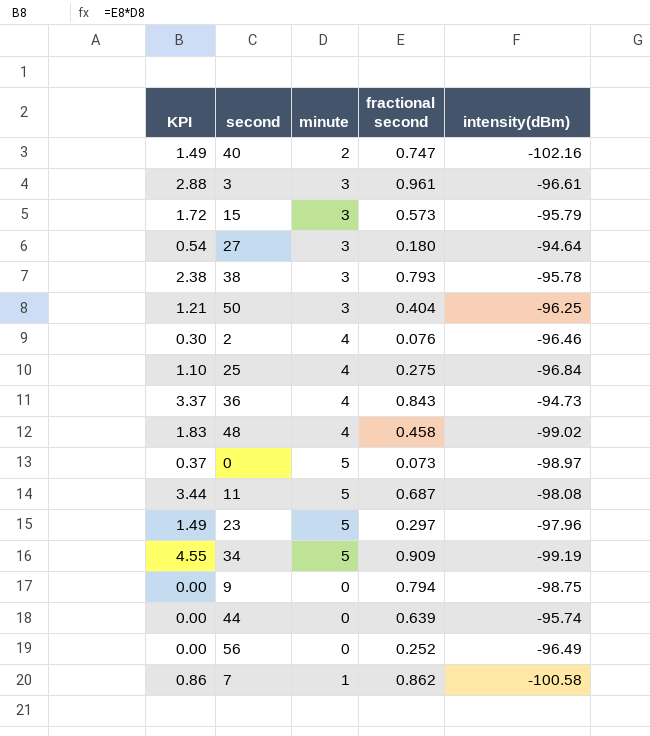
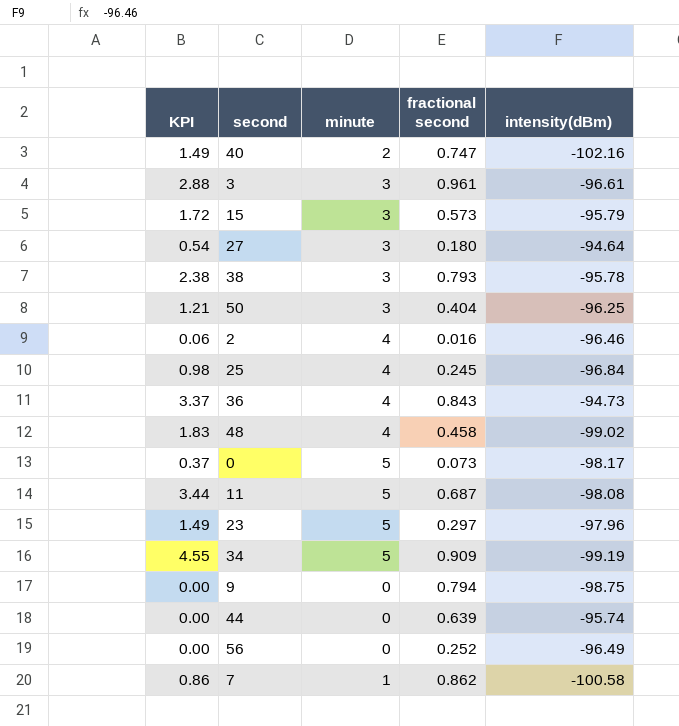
2 | KPI: 0.30 -> 0.06
2 | fractional second: 0.076 -> 0.016
25 | KPI: 1.10 -> 0.98
25 | fractional second: 0.275 -> 0.245
0 | intensity(dBm): -98.97 -> -98.17

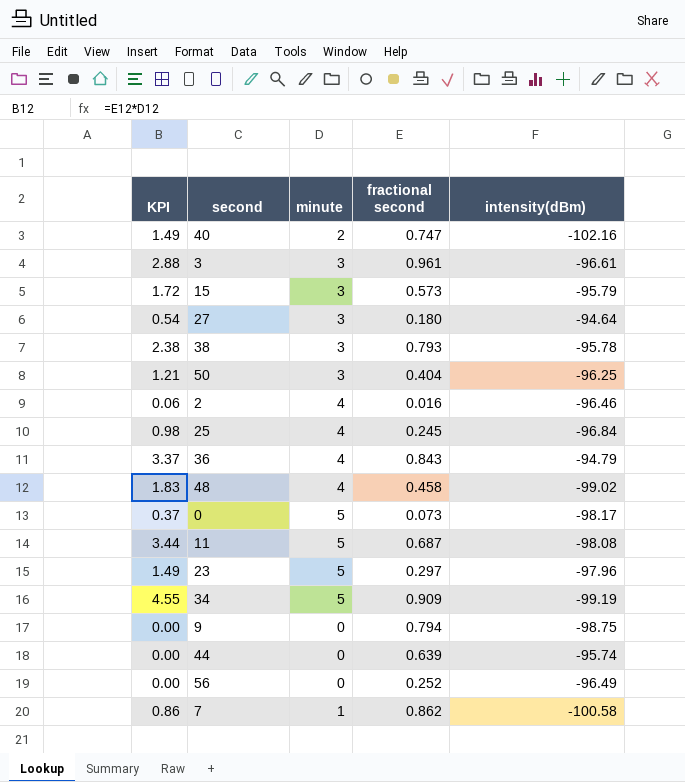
36 | intensity(dBm): -94.73 -> -94.79

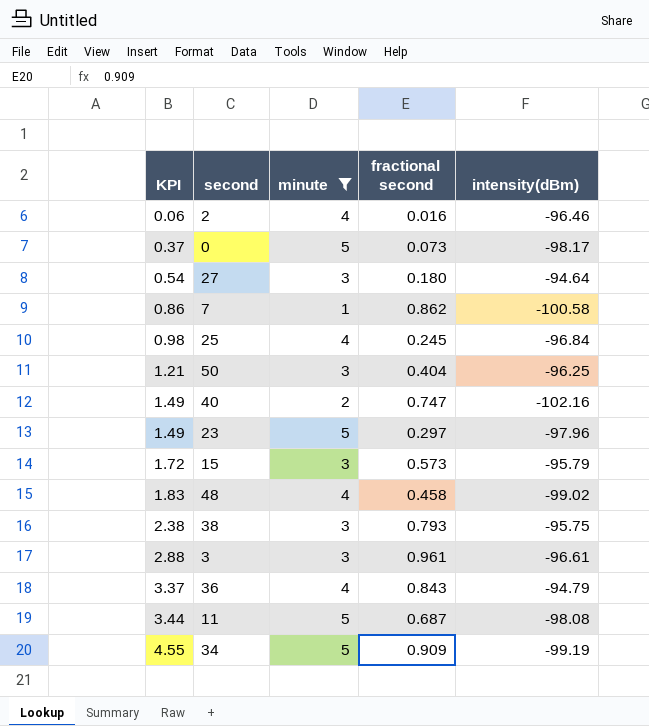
filter: none -> minute != 0
row order: none -> KPI ascending
38 | intensity(dBm): -95.78 -> -95.75

